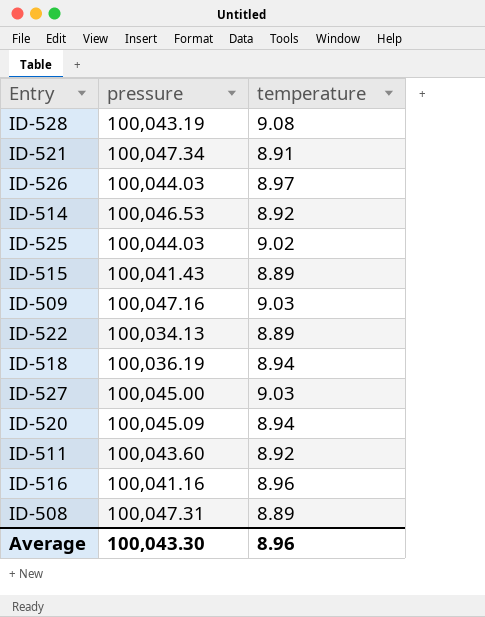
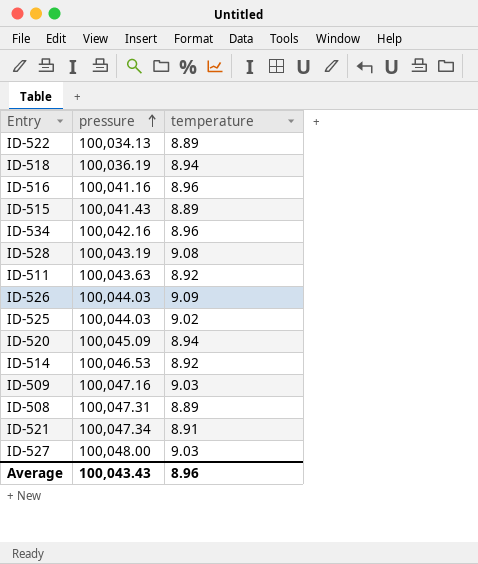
row order: none -> pressure ascending
row ID-534: none -> 100,042.16 | 8.96
ID-511 | pressure: 100,043.60 -> 100,043.63
ID-526 | temperature: 8.97 -> 9.09
ID-527 | pressure: 100,045.00 -> 100,048.00
Average | pressure: 100,043.30 -> 100,043.43

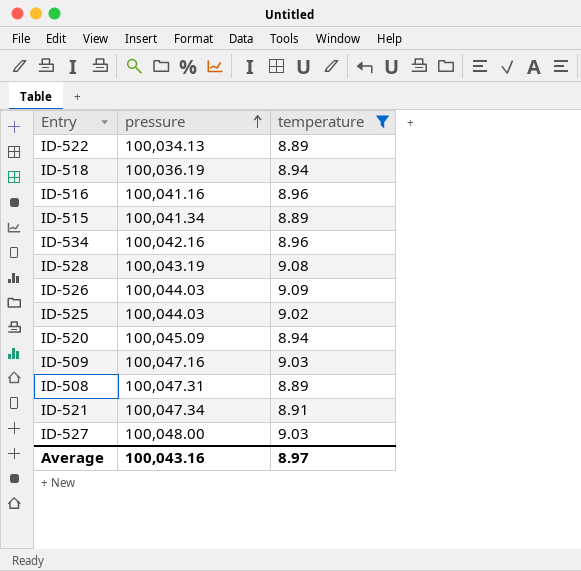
filter: none -> temperature != 8.92
ID-515 | pressure: 100,041.43 -> 100,041.34
Average | pressure: 100,043.43 -> 100,043.16
Average | temperature: 8.96 -> 8.97

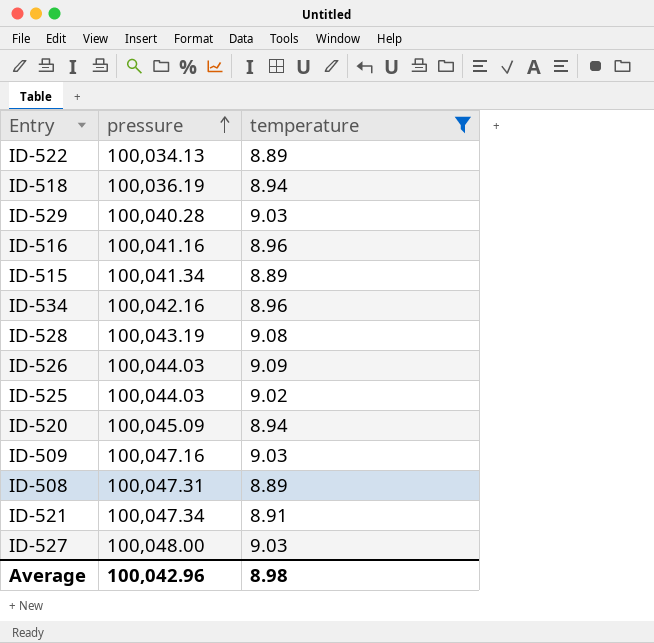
row ID-529: none -> 100,040.28 | 9.03
Average | pressure: 100,043.16 -> 100,042.96
Average | temperature: 8.97 -> 8.98

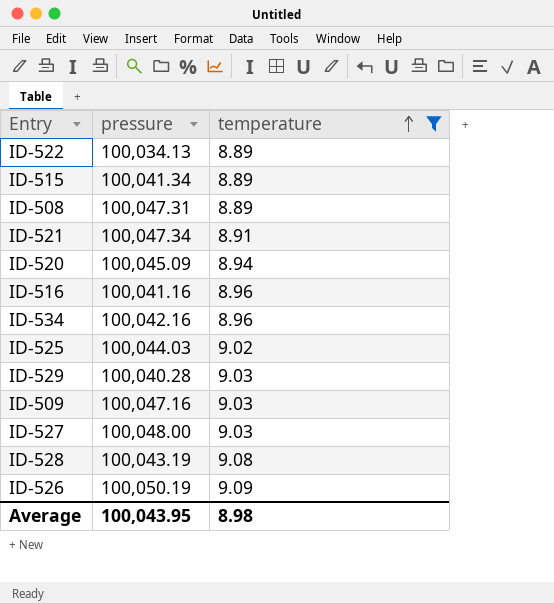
row order: pressure ascending -> temperature ascending
row ID-518: 100,036.19 | 8.94 -> none
ID-526 | pressure: 100,044.03 -> 100,050.19
Average | pressure: 100,042.96 -> 100,043.95

